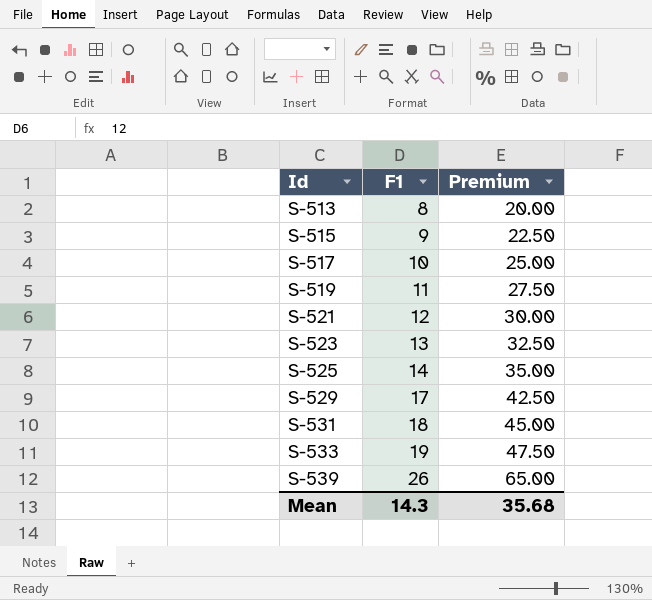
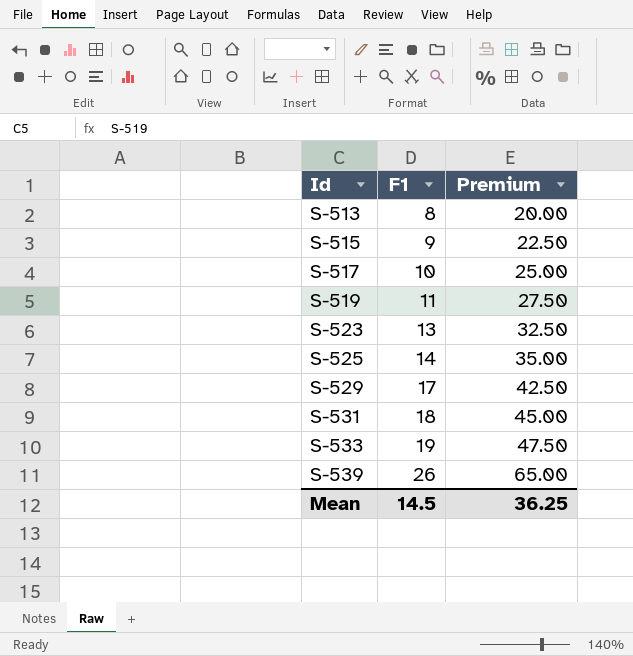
row S-521: 12 | 30.00 -> none
Mean | F1: 14.3 -> 14.5
Mean | Premium: 35.68 -> 36.25

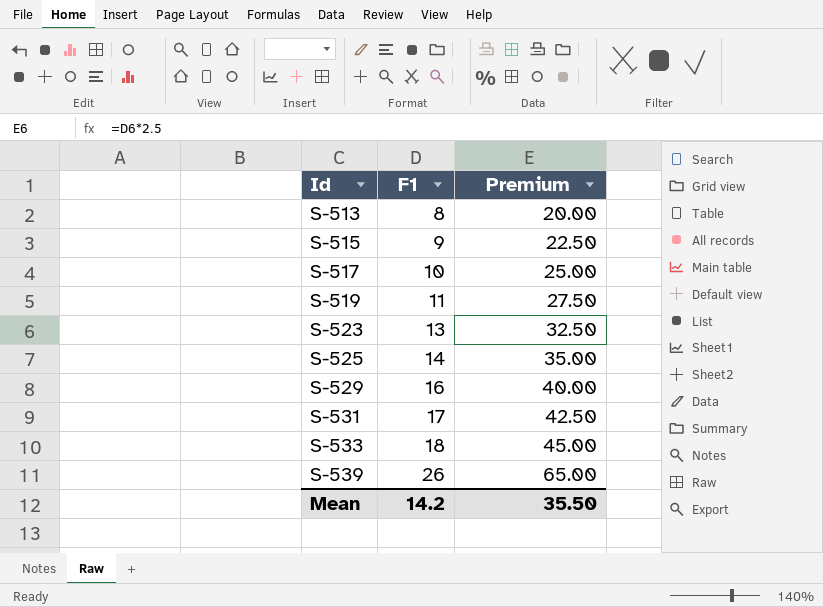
S-529 | F1: 17 -> 16
S-529 | Premium: 42.50 -> 40.00
S-531 | F1: 18 -> 17
S-531 | Premium: 45.00 -> 42.50
S-533 | F1: 19 -> 18
S-533 | Premium: 47.50 -> 45.00
Mean | F1: 14.5 -> 14.2
Mean | Premium: 36.25 -> 35.50

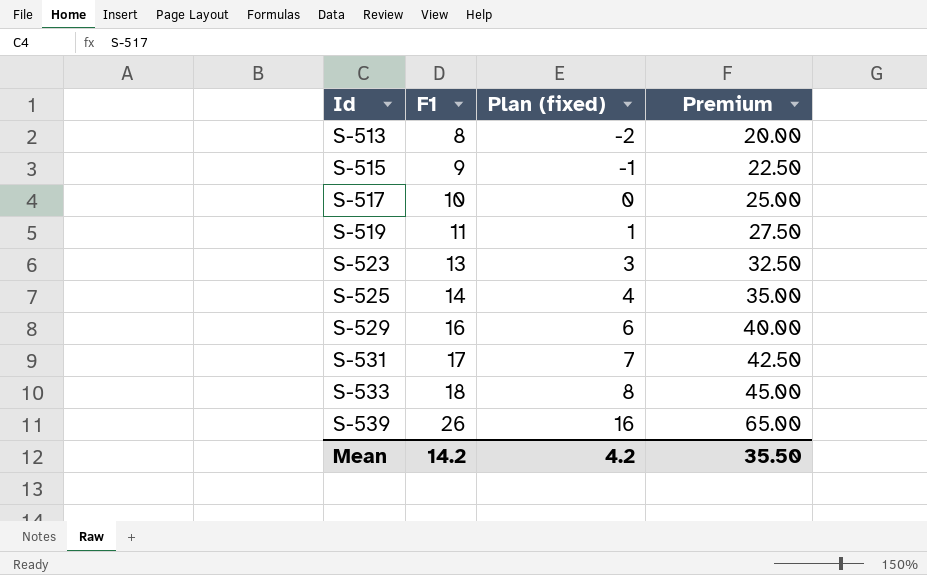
column Plan (fixed) | formula: none -> [F1] - 10

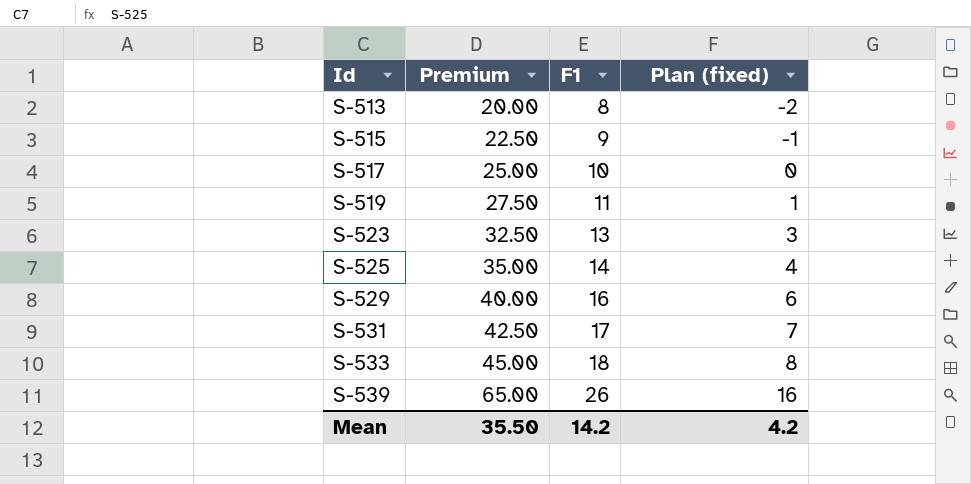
column Premium | position: 4 -> 2

